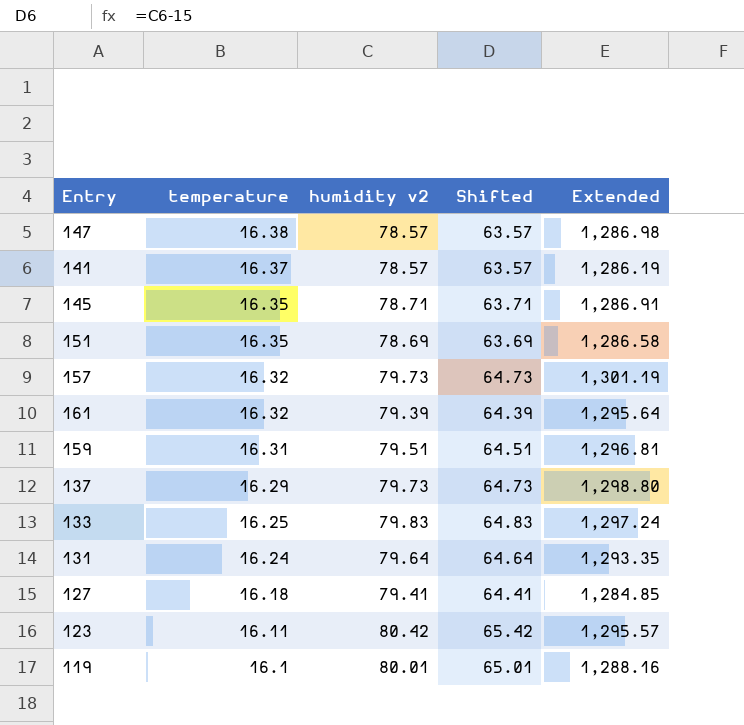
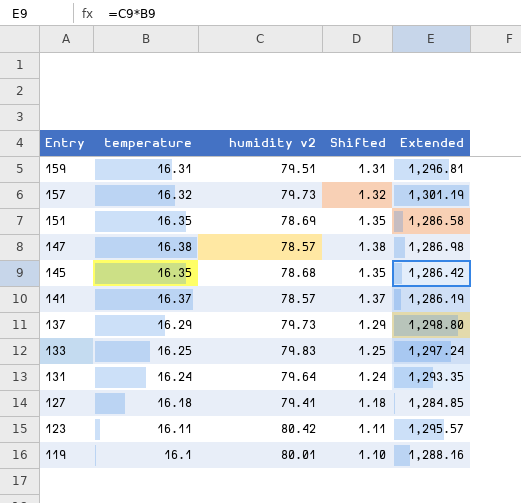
row order: temperature descending -> Entry descending
column Shifted | formula: [humidity v2] - 15 -> [temperature] - 15
row 161: 16.32 | 79.39 | 64.39 | 1,295.64 -> none
145 | humidity v2: 78.71 -> 78.68
145 | Extended: 1,286.91 -> 1,286.42

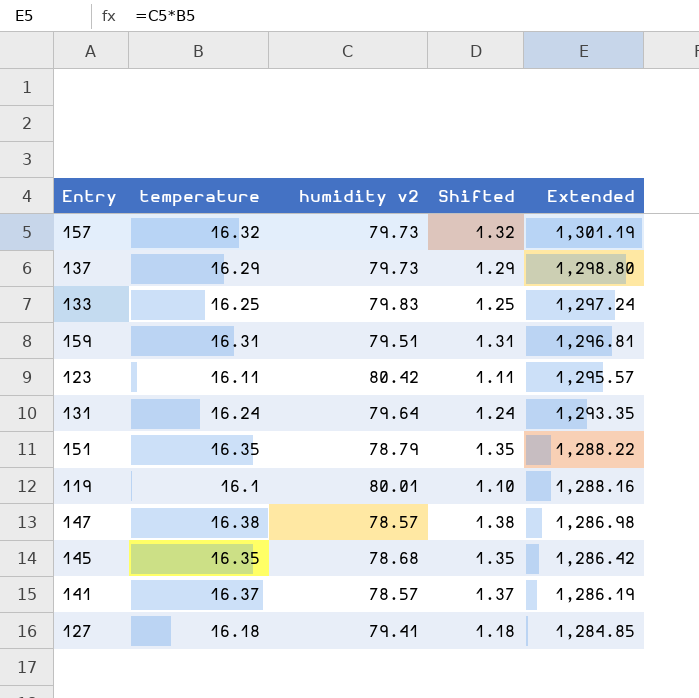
row order: Entry descending -> Extended descending
151 | humidity v2: 78.69 -> 78.79
151 | Extended: 1,286.58 -> 1,288.22

